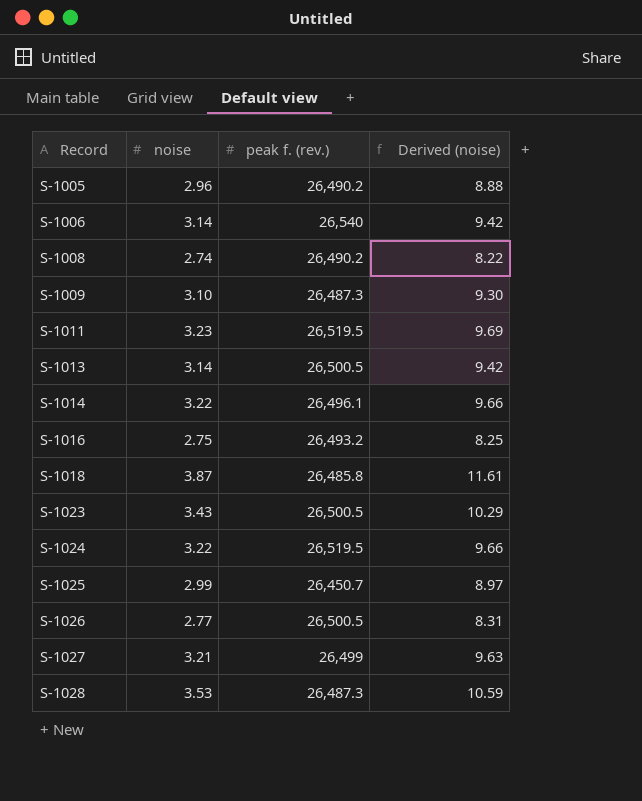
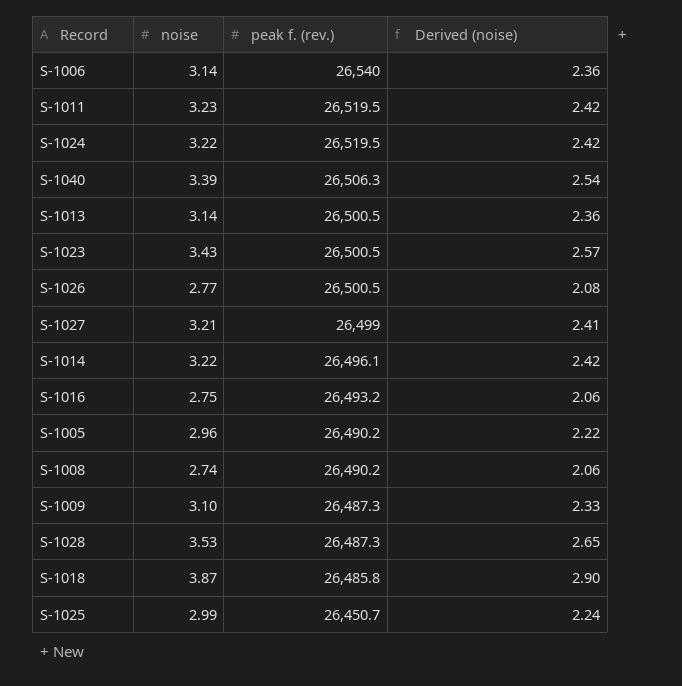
row order: Record ascending -> peak f. (rev.) descending
column Derived (noise) | formula: [noise] * 3 -> [noise] * 0.75
row S-1040: none -> 3.39 | 26,506.3 | 2.54

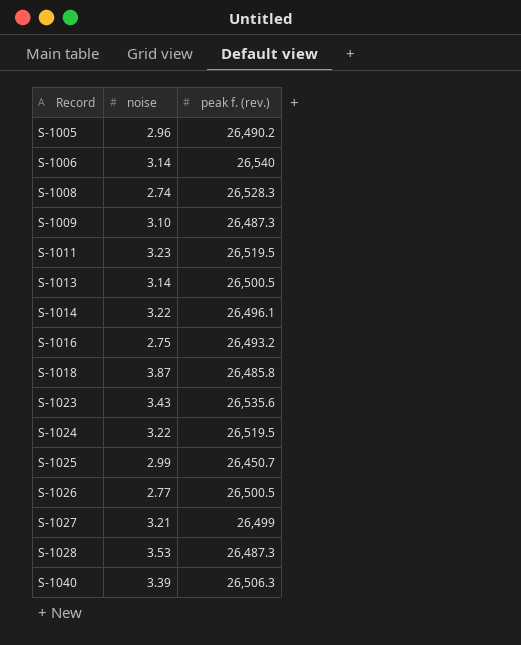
row order: peak f. (rev.) descending -> Record ascending
column Derived (noise) | formula: [noise] * 0.75 -> none
S-1008 | peak f. (rev.): 26,490.2 -> 26,528.3
S-1023 | peak f. (rev.): 26,500.5 -> 26,535.6

